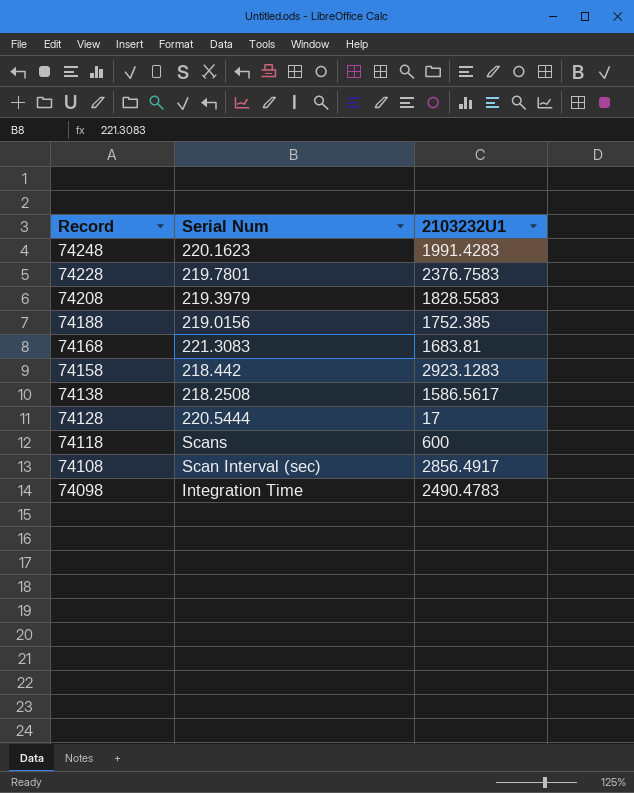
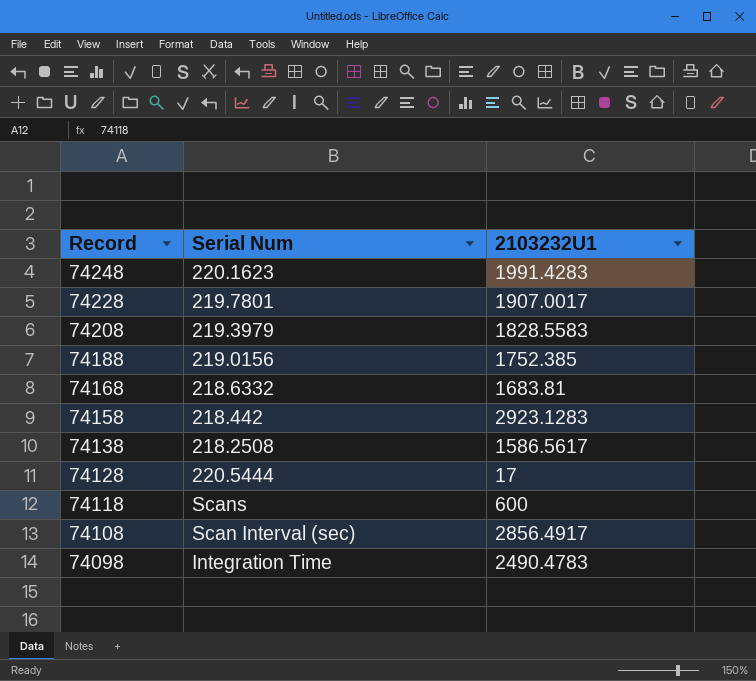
74228 | 2103232U1: 2376.7583 -> 1907.0017
74168 | Serial Num: 221.3083 -> 218.6332

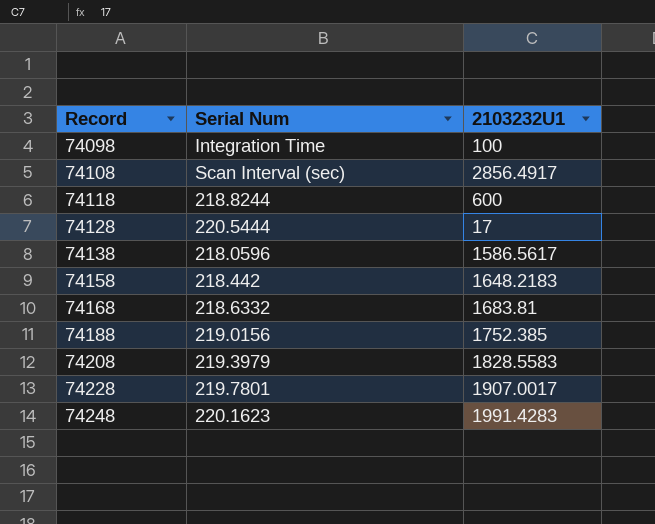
row order: Record descending -> Record ascending
74098 | 2103232U1: 2490.4783 -> 100
74118 | Serial Num: Scans -> 218.8244
74138 | Serial Num: 218.2508 -> 218.0596
74158 | 2103232U1: 2923.1283 -> 1648.2183

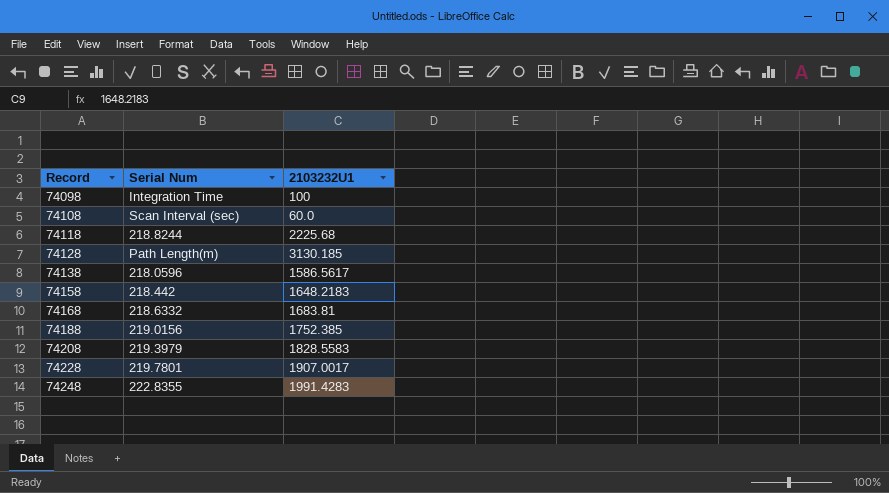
74108 | 2103232U1: 2856.4917 -> 60.0
74118 | 2103232U1: 600 -> 2225.68
74128 | Serial Num: 220.5444 -> Path Length(m)
74128 | 2103232U1: 17 -> 3130.185
74248 | Serial Num: 220.1623 -> 222.8355

